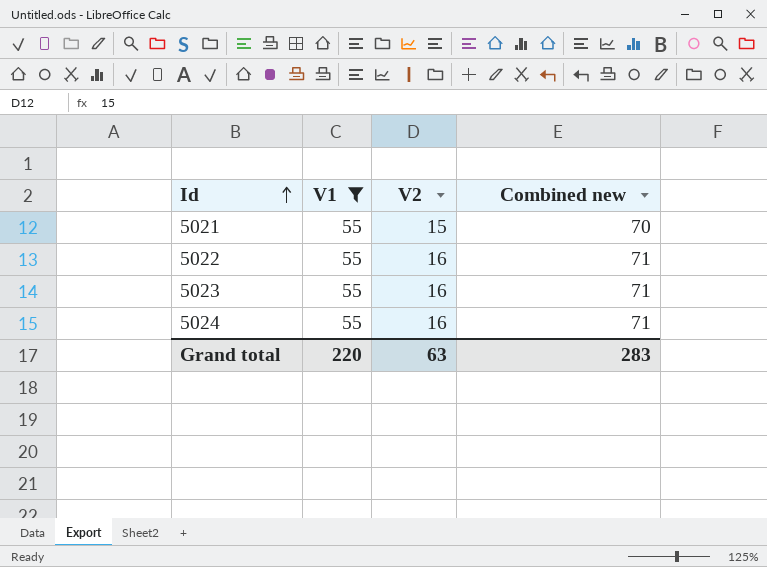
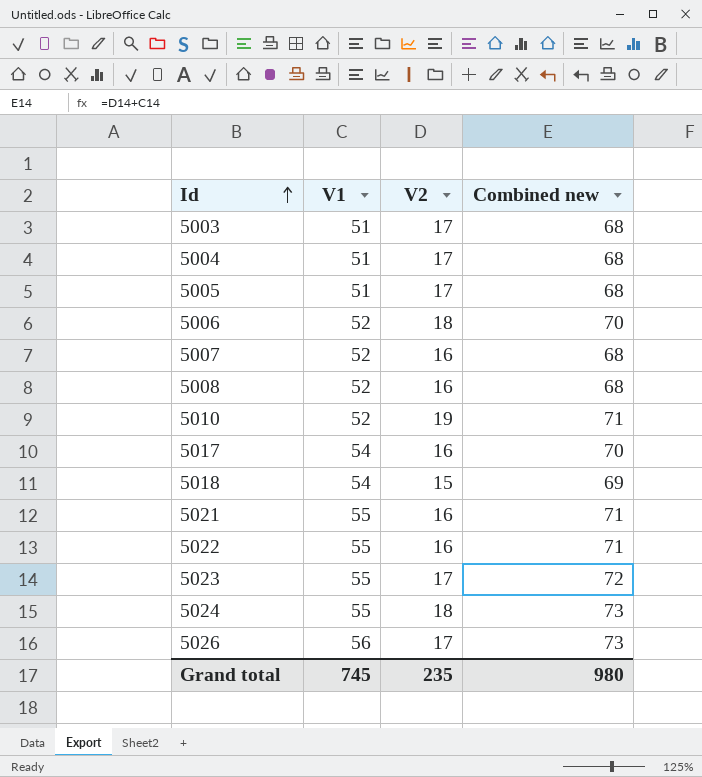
filter: V1 = 55 -> none
5021 | V2: 15 -> 16
5021 | Combined new: 70 -> 71
5023 | V2: 16 -> 17
5023 | Combined new: 71 -> 72
5024 | V2: 16 -> 18
5024 | Combined new: 71 -> 73
Grand total | V1: 220 -> 745
Grand total | V2: 63 -> 235
Grand total | Combined new: 283 -> 980

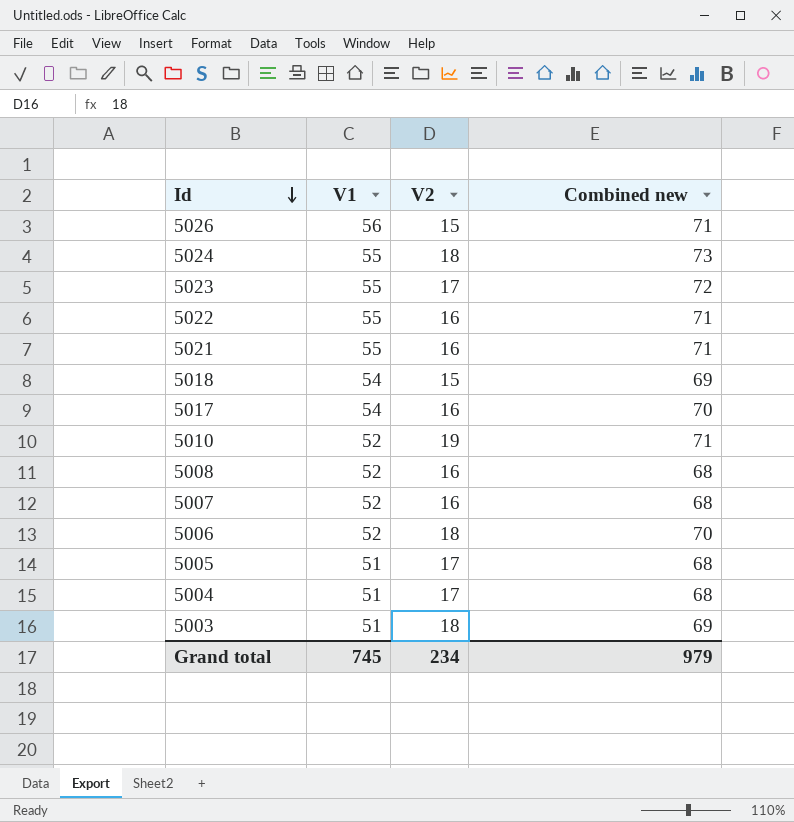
row order: Id ascending -> Id descending
5026 | V2: 17 -> 15
5026 | Combined new: 73 -> 71
5003 | V2: 17 -> 18
5003 | Combined new: 68 -> 69
Grand total | V2: 235 -> 234
Grand total | Combined new: 980 -> 979

